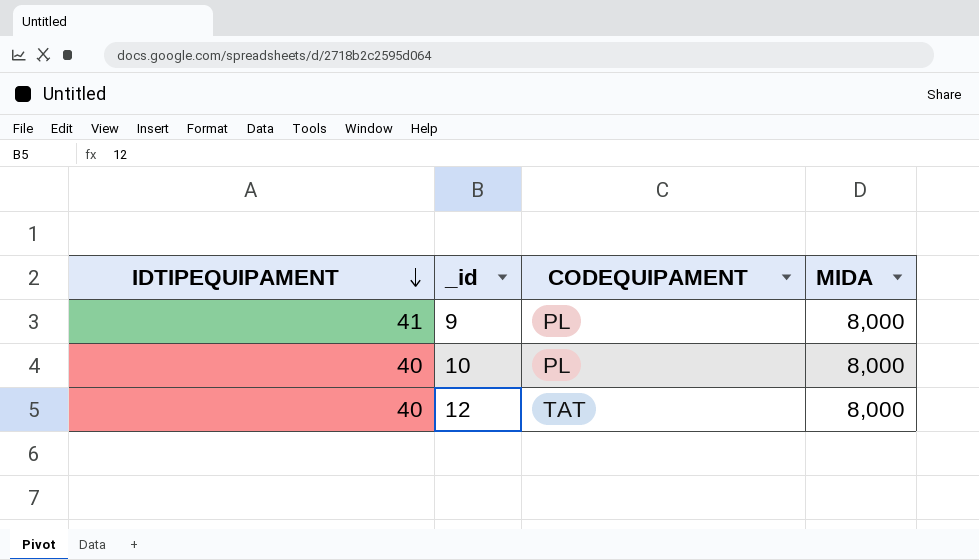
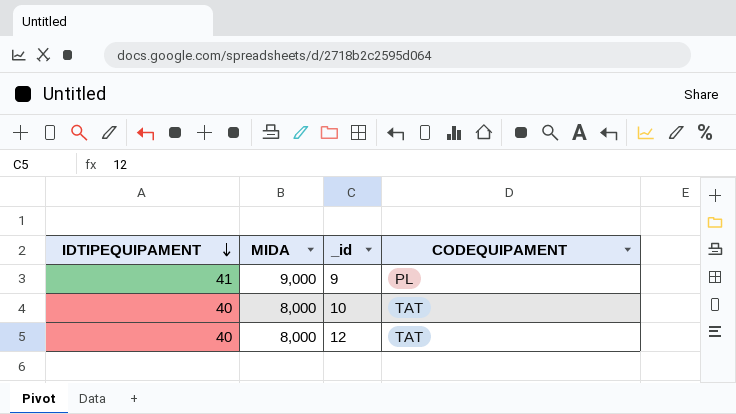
column MIDA | position: 4 -> 2
9 | MIDA: 8,000 -> 9,000
10 | CODEQUIPAMENT: PL -> TAT

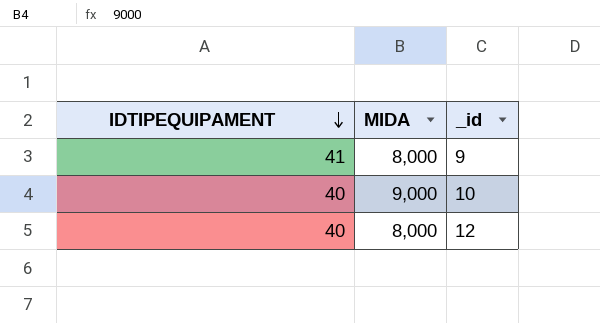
column CODEQUIPAMENT | position: 4 -> none
9 | MIDA: 9,000 -> 8,000
10 | MIDA: 8,000 -> 9,000

